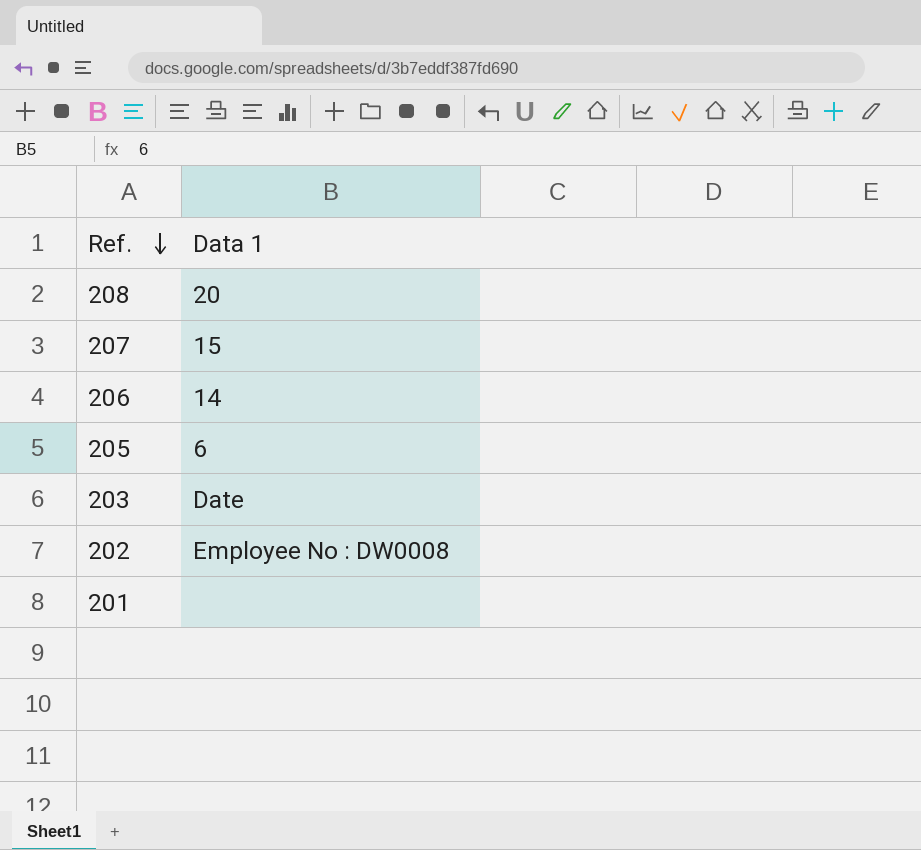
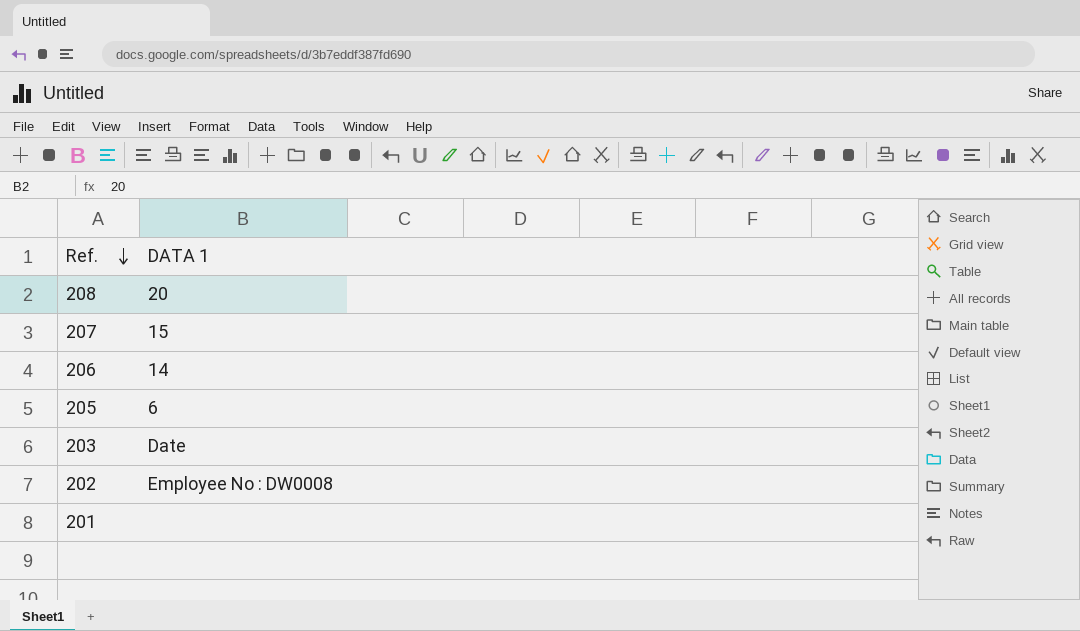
column name: Data 1 -> DATA 1

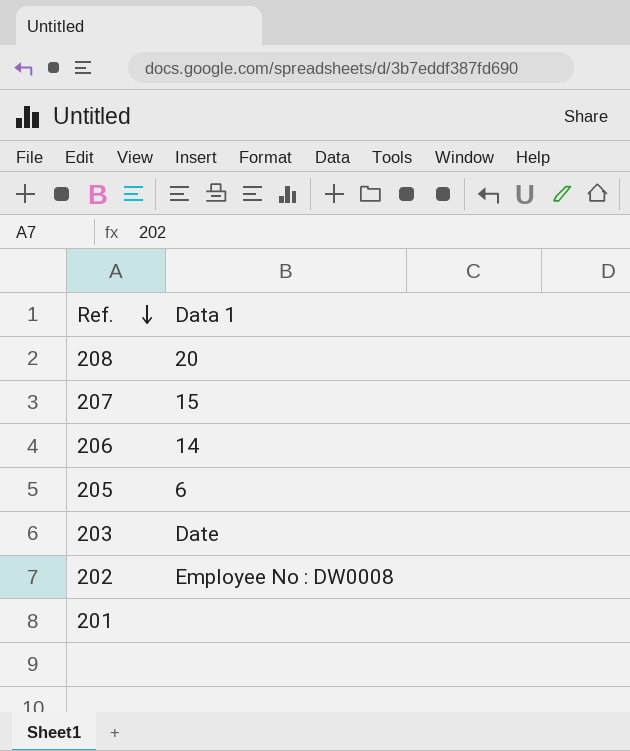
column name: DATA 1 -> Data 1

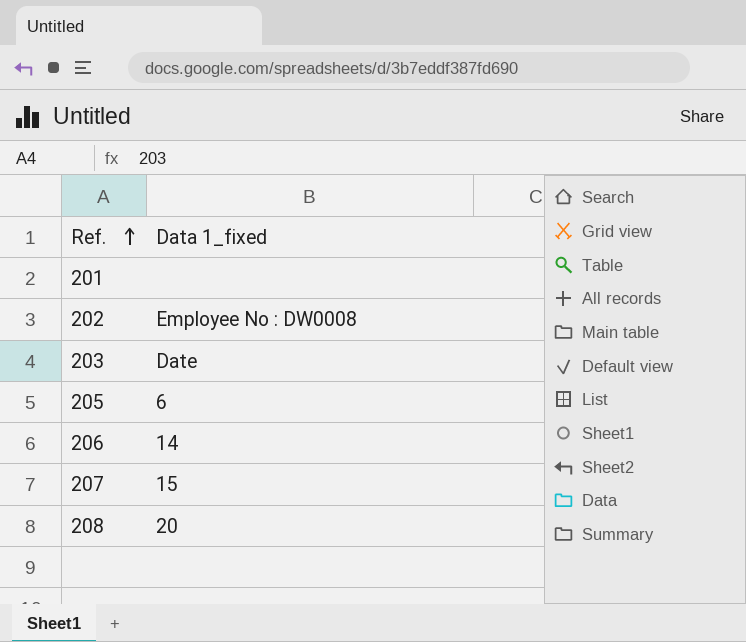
row order: Ref. descending -> Ref. ascending
column name: Data 1 -> Data 1_fixed

